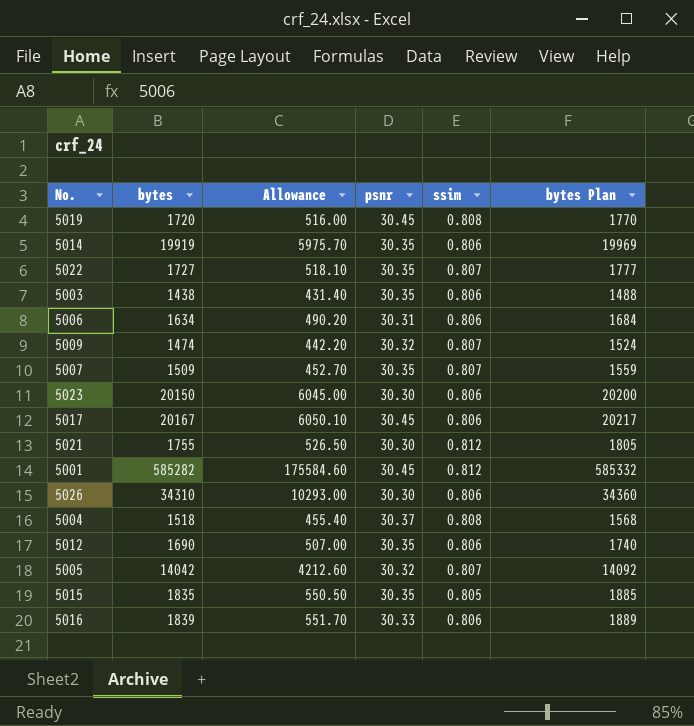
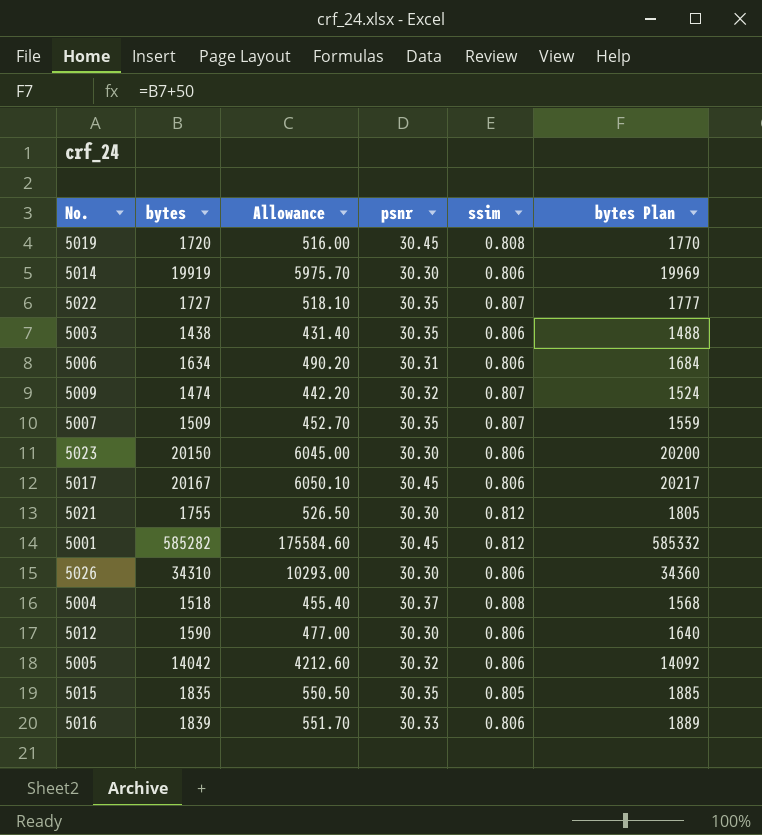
5014 | psnr: 30.35 -> 30.30
5012 | bytes: 1690 -> 1590
5012 | Allowance: 507.00 -> 477.00
5012 | psnr: 30.35 -> 30.30
5012 | bytes Plan: 1740 -> 1640
5005 | ssim: 0.807 -> 0.806

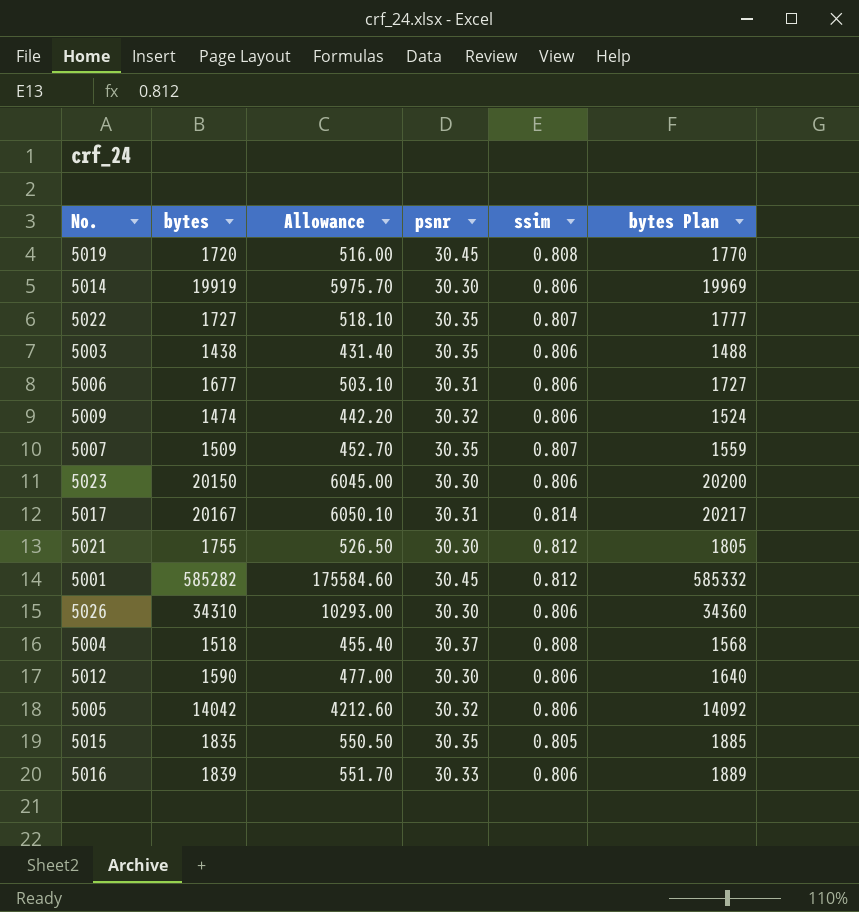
5006 | bytes: 1634 -> 1677
5006 | Allowance: 490.20 -> 503.10
5006 | bytes Plan: 1684 -> 1727
5009 | ssim: 0.807 -> 0.806
5017 | psnr: 30.45 -> 30.31
5017 | ssim: 0.806 -> 0.814

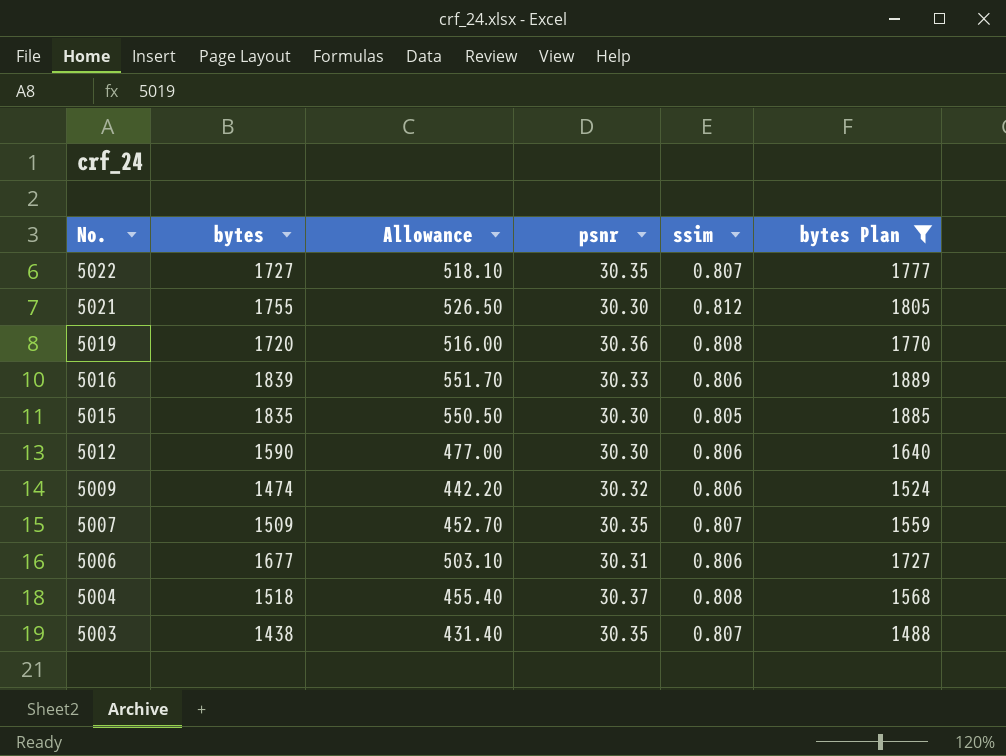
filter: none -> bytes Plan <= 1889
row order: none -> No. descending
5019 | psnr: 30.45 -> 30.36
5015 | psnr: 30.35 -> 30.30
5003 | ssim: 0.806 -> 0.807

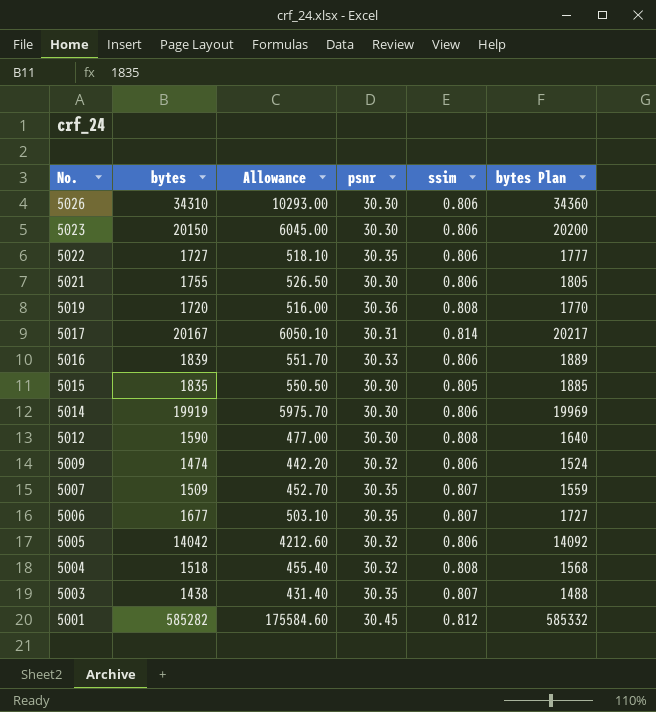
filter: bytes Plan <= 1889 -> none
5022 | ssim: 0.807 -> 0.806
5021 | ssim: 0.812 -> 0.806
5012 | ssim: 0.806 -> 0.808
5006 | psnr: 30.31 -> 30.35
5006 | ssim: 0.806 -> 0.807
5004 | psnr: 30.37 -> 30.32

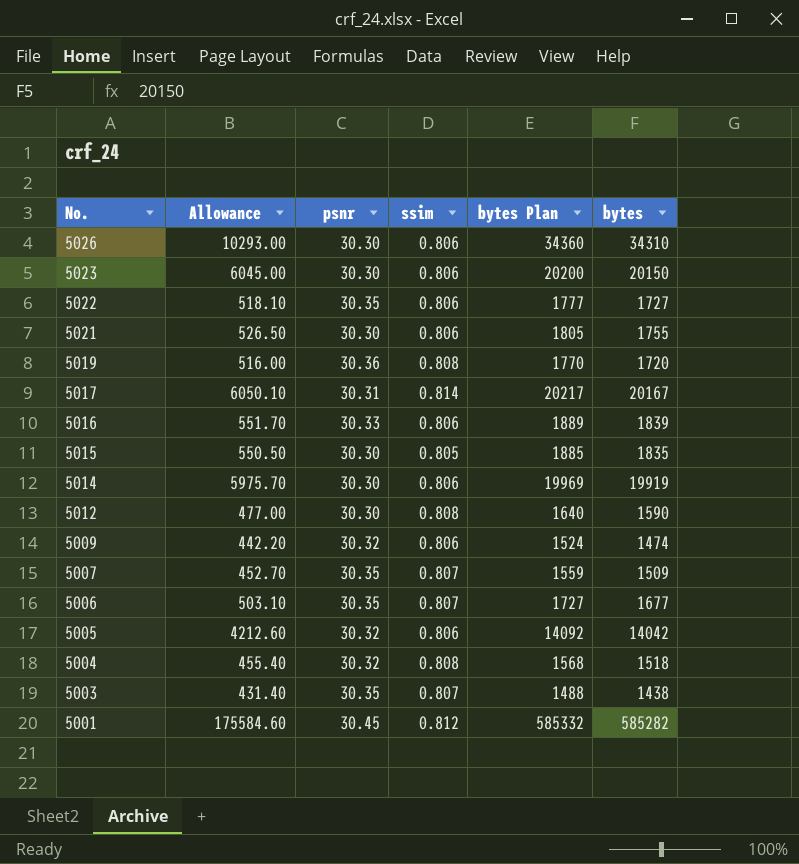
column bytes | position: 2 -> 6

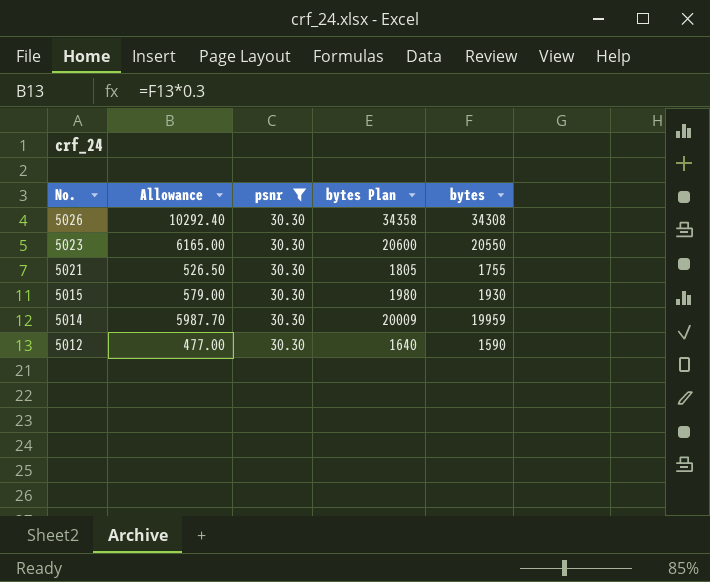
filter: none -> psnr = 30.30
column ssim | position: 4 -> none
5026 | Allowance: 10293.00 -> 10292.40
5026 | bytes Plan: 34360 -> 34358
5026 | bytes: 34310 -> 34308
5023 | Allowance: 6045.00 -> 6165.00
5023 | bytes Plan: 20200 -> 20600
5023 | bytes: 20150 -> 20550
5015 | Allowance: 550.50 -> 579.00
5015 | bytes Plan: 1885 -> 1980
5015 | bytes: 1835 -> 1930
5014 | Allowance: 5975.70 -> 5987.70
5014 | bytes Plan: 19969 -> 20009
5014 | bytes: 19919 -> 19959

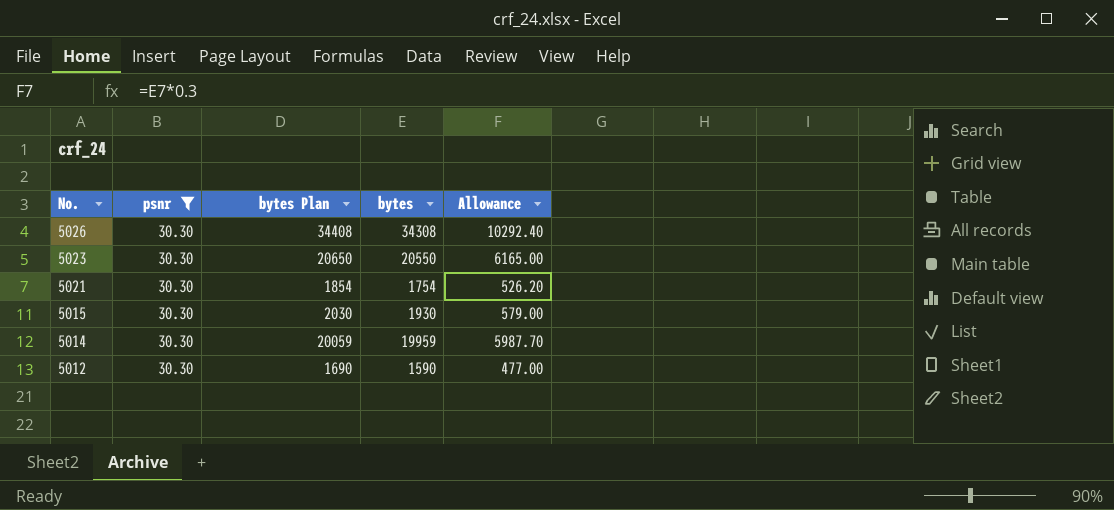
column bytes Plan | formula: [bytes] + 50 -> [bytes] + 100
column Allowance | position: 2 -> 5
5021 | bytes: 1755 -> 1754
5021 | Allowance: 526.50 -> 526.20

